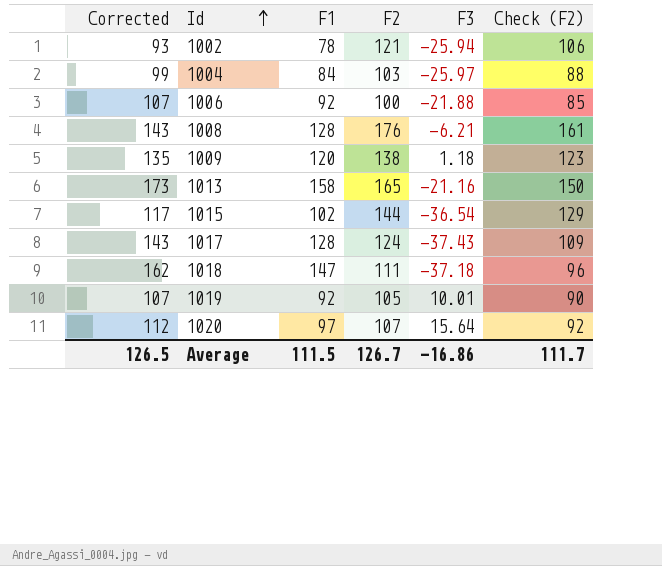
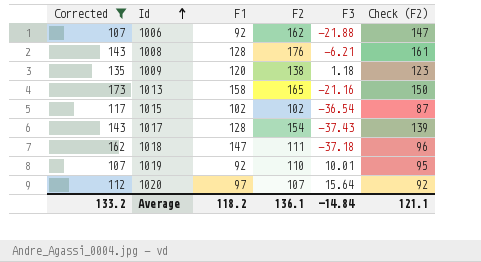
filter: none -> Corrected >= 107
1006 | F2: 100 -> 162
1006 | Check (F2): 85 -> 147
1015 | F2: 144 -> 102
1015 | Check (F2): 129 -> 87
1017 | F2: 124 -> 154
1017 | Check (F2): 109 -> 139
1019 | F2: 105 -> 110
1019 | Check (F2): 90 -> 95
Average | Corrected: 126.5 -> 133.2
Average | F1: 111.5 -> 118.2
Average | F2: 126.7 -> 136.1
Average | F3: -16.86 -> -14.84
Average | Check (F2): 111.7 -> 121.1

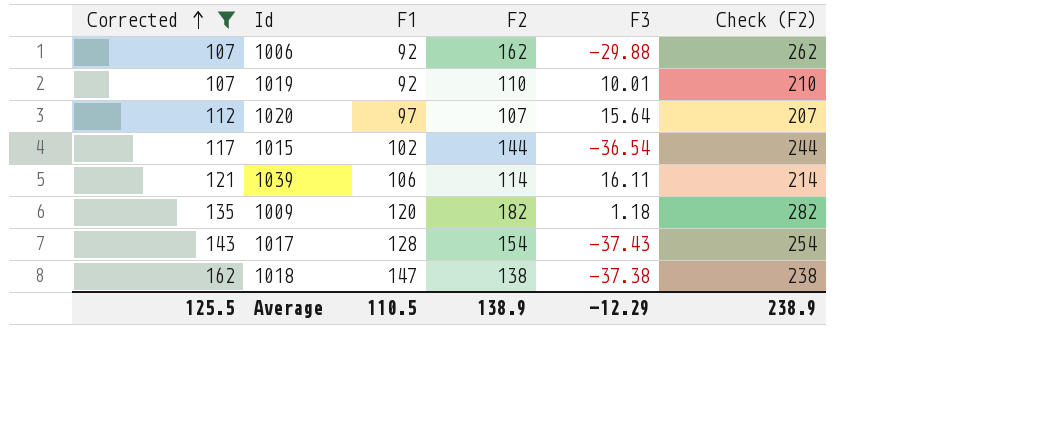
row order: Id ascending -> Corrected ascending
column Check (F2) | formula: [F2] - 15 -> [F2] + 100
row 1008: 143 | 128 | 176 | -6.21 | 161 -> none
row 1013: 173 | 158 | 165 | -21.16 | 150 -> none
1006 | F3: -21.88 -> -29.88
1015 | F2: 102 -> 144
row 1039: none -> 121 | 106 | 114 | 16.11 | 214
1009 | F2: 138 -> 182
1018 | F2: 111 -> 138
1018 | F3: -37.18 -> -37.38
Average | Corrected: 133.2 -> 125.5
Average | F1: 118.2 -> 110.5
Average | F2: 136.1 -> 138.9
Average | F3: -14.84 -> -12.29
Average | Check (F2): 121.1 -> 238.9

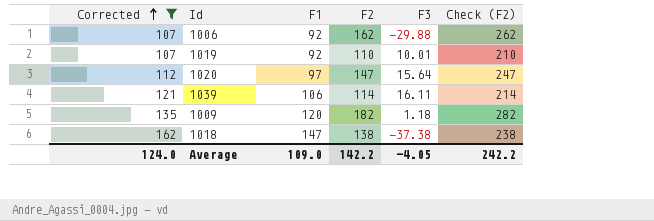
row 1015: 117 | 102 | 144 | -36.54 | 244 -> none
row 1017: 143 | 128 | 154 | -37.43 | 254 -> none
1020 | F2: 107 -> 147
1020 | Check (F2): 207 -> 247
Average | Corrected: 125.5 -> 124.0
Average | F1: 110.5 -> 109.0
Average | F2: 138.9 -> 142.2
Average | F3: -12.29 -> -4.05
Average | Check (F2): 238.9 -> 242.2

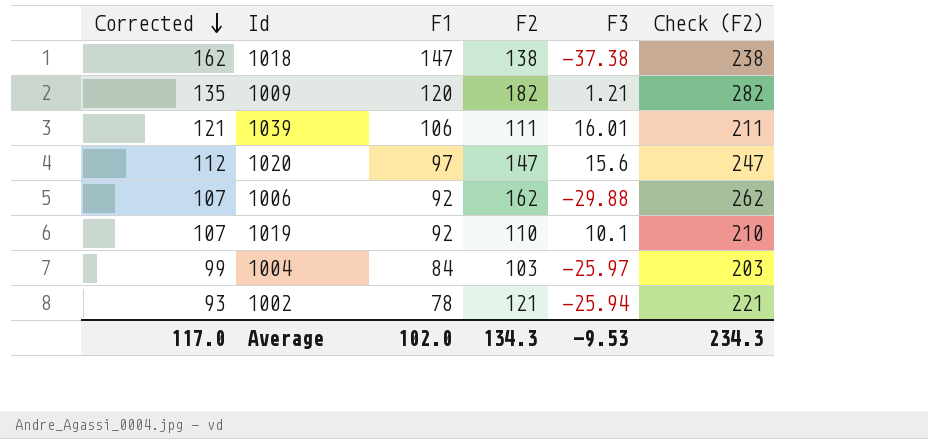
filter: Corrected >= 107 -> none
row order: Corrected ascending -> Corrected descending
1009 | F3: 1.18 -> 1.21
1039 | F2: 114 -> 111
1039 | F3: 16.11 -> 16.01
1039 | Check (F2): 214 -> 211
1020 | F3: 15.64 -> 15.6
1019 | F3: 10.01 -> 10.1
Average | Corrected: 124.0 -> 117.0
Average | F1: 109.0 -> 102.0
Average | F2: 142.2 -> 134.3
Average | F3: -4.05 -> -9.53
Average | Check (F2): 242.2 -> 234.3

